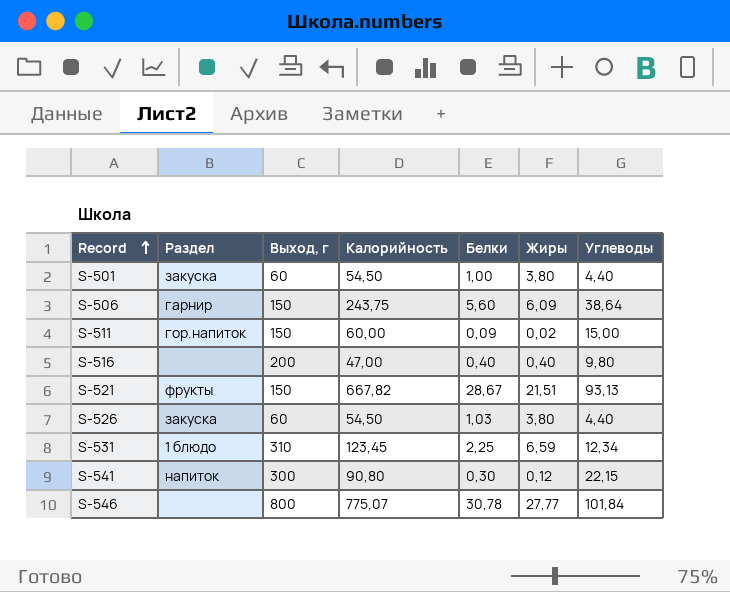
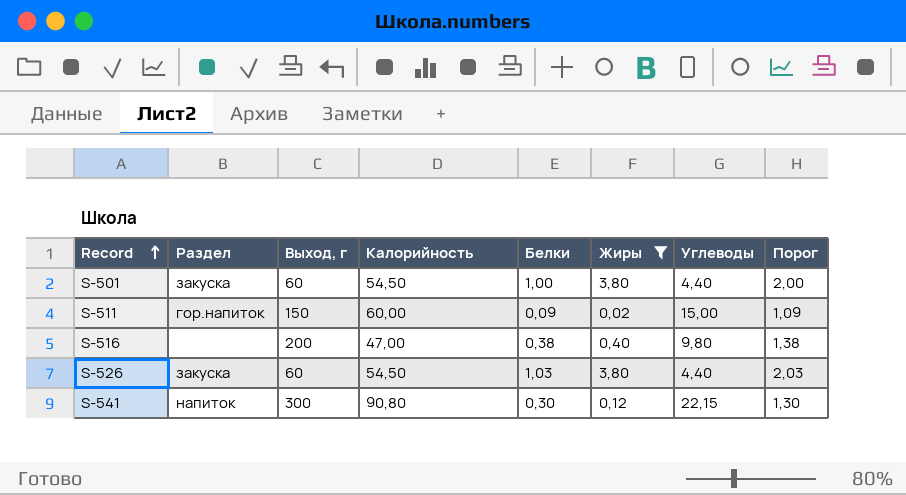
filter: none -> Жиры <= 3,80
column Порог | formula: none -> [Белки] + 1
S-516 | Белки: 0,40 -> 0,38

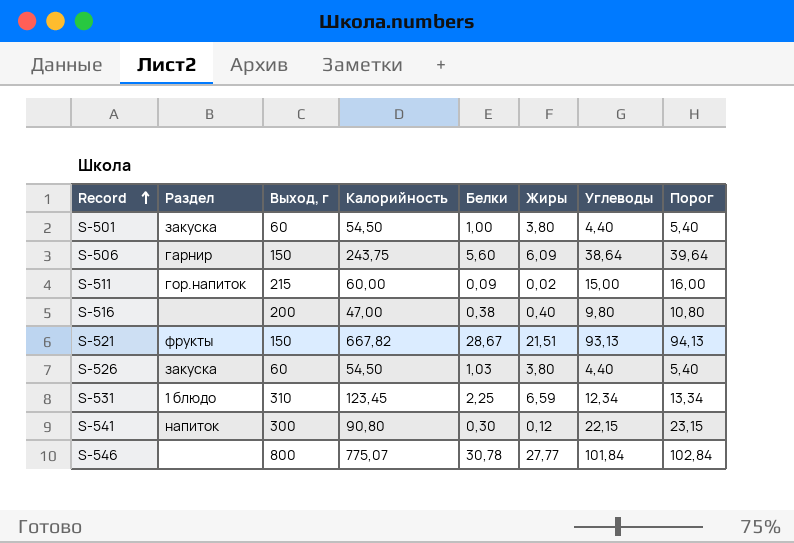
filter: Жиры <= 3,80 -> none
column Порог | formula: [Белки] + 1 -> [Углеводы] + 1
S-511 | Выход, г: 150 -> 215

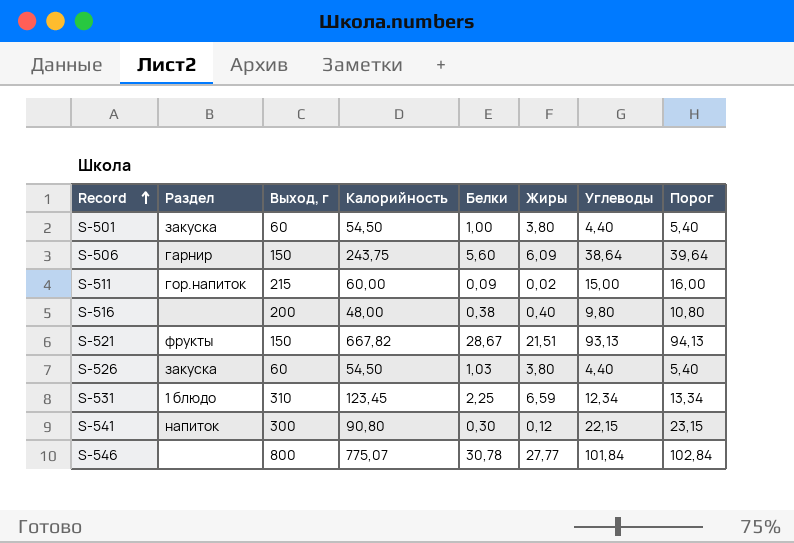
S-516 | Калорийность: 47,00 -> 48,00

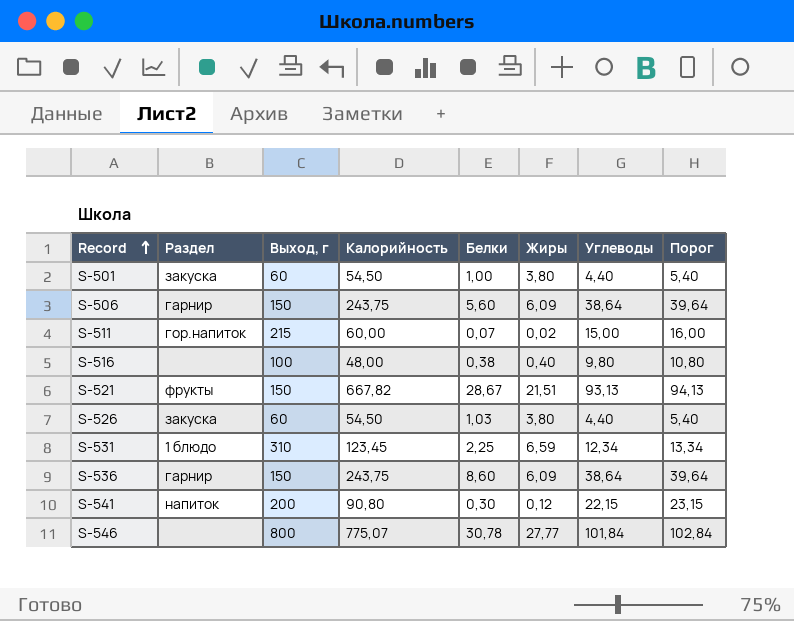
S-511 | Белки: 0,09 -> 0,07
S-516 | Выход, г: 200 -> 100
row S-536: none -> гарнир | 150 | 243,75 | 8,60 | 6,09 | 38,64 | 39,64
S-541 | Выход, г: 300 -> 200

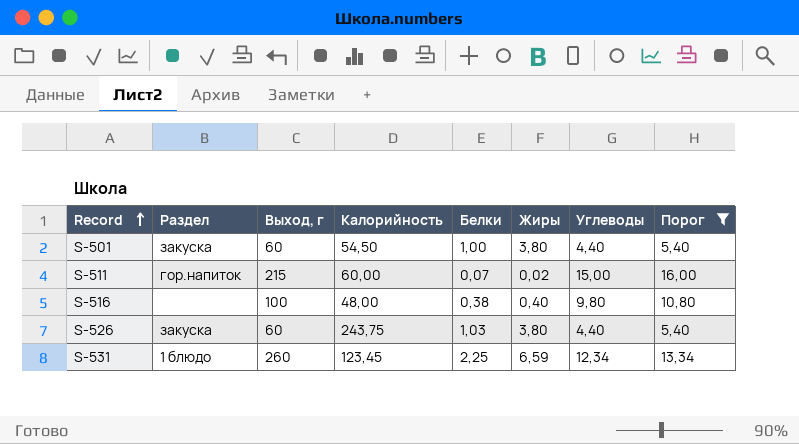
filter: none -> Порог <= 16,00
S-526 | Калорийность: 54,50 -> 243,75
S-531 | Выход, г: 310 -> 260

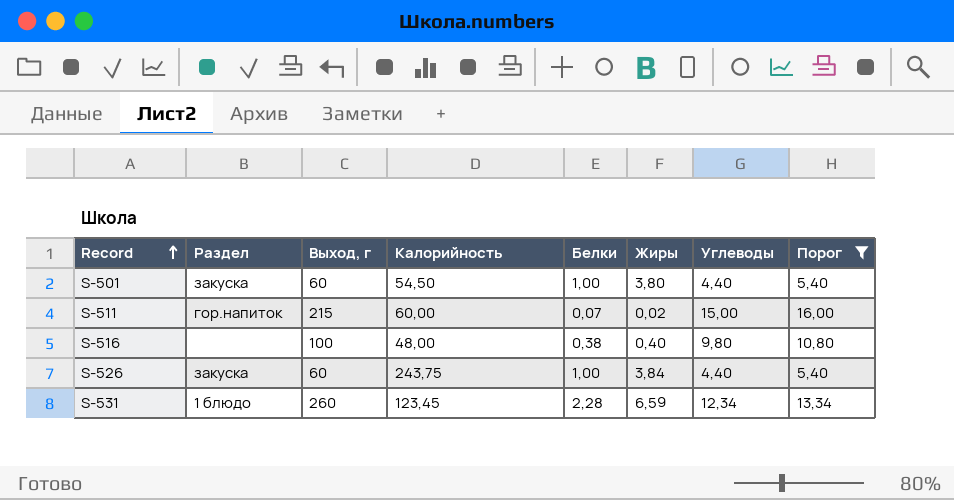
S-526 | Белки: 1,03 -> 1,00
S-526 | Жиры: 3,80 -> 3,84
S-531 | Белки: 2,25 -> 2,28

